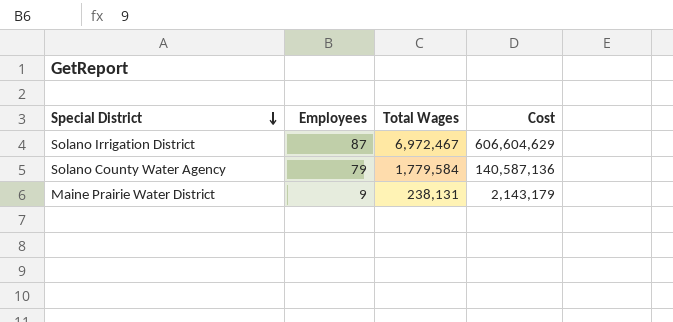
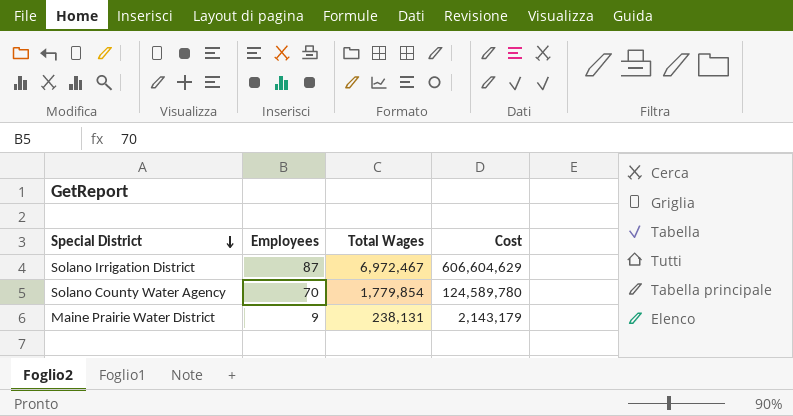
Solano County Water Agency | Employees: 79 -> 70
Solano County Water Agency | Total Wages: 1,779,584 -> 1,779,854
Solano County Water Agency | Cost: 140,587,136 -> 124,589,780

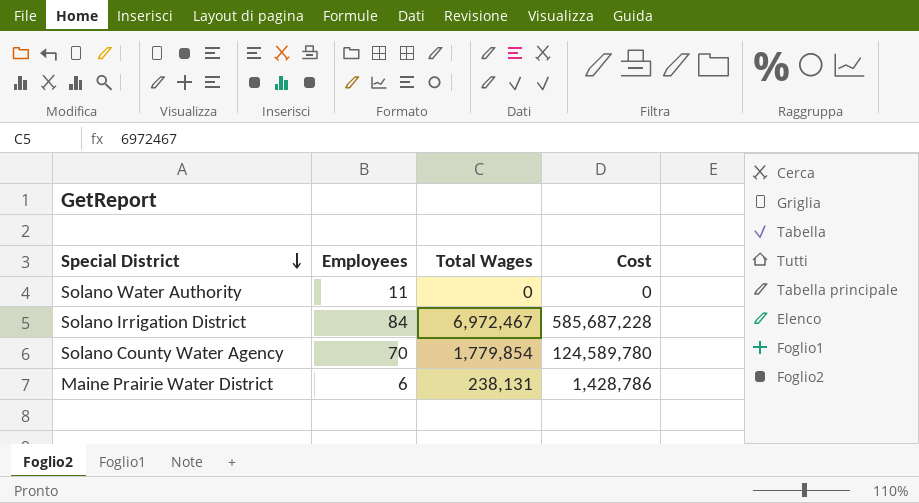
row Solano Water Authority: none -> 11 | 0 | 0
Solano Irrigation District | Employees: 87 -> 84
Solano Irrigation District | Cost: 606,604,629 -> 585,687,228
Maine Prairie Water District | Employees: 9 -> 6
Maine Prairie Water District | Cost: 2,143,179 -> 1,428,786

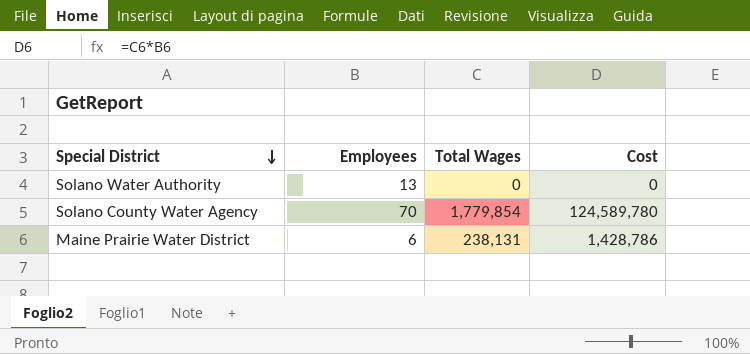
row Solano Irrigation District: 84 | 6,972,467 | 585,687,228 -> none
Solano Water Authority | Employees: 11 -> 13

